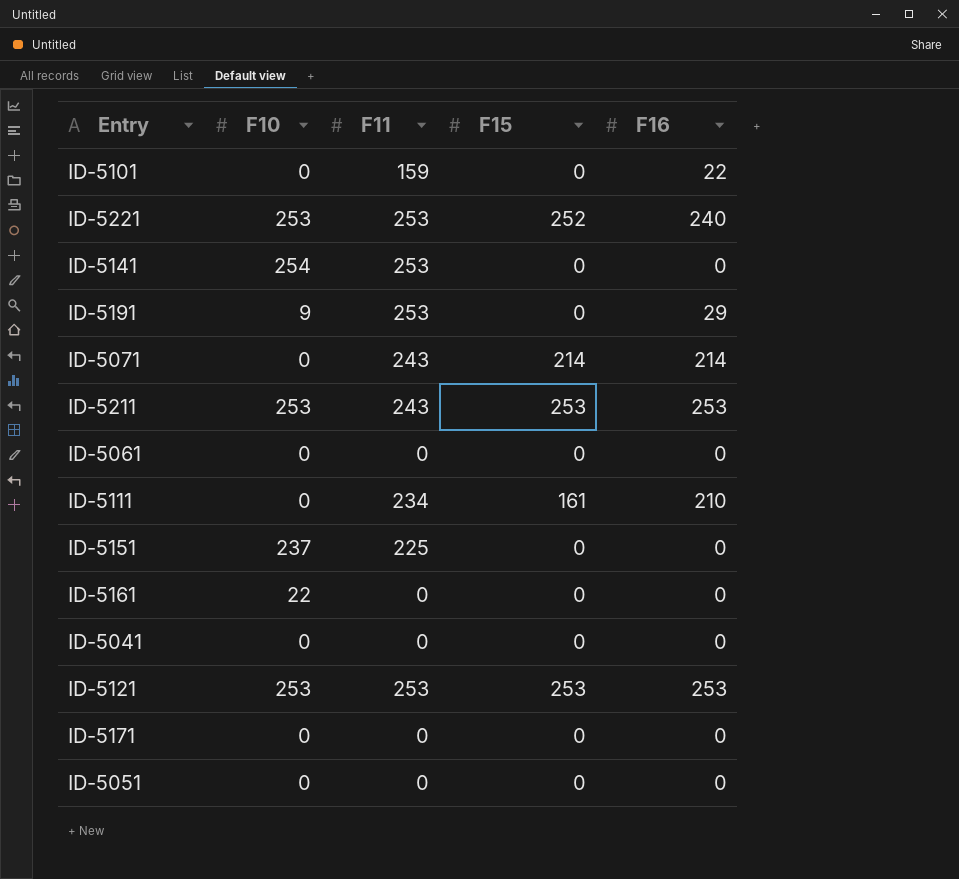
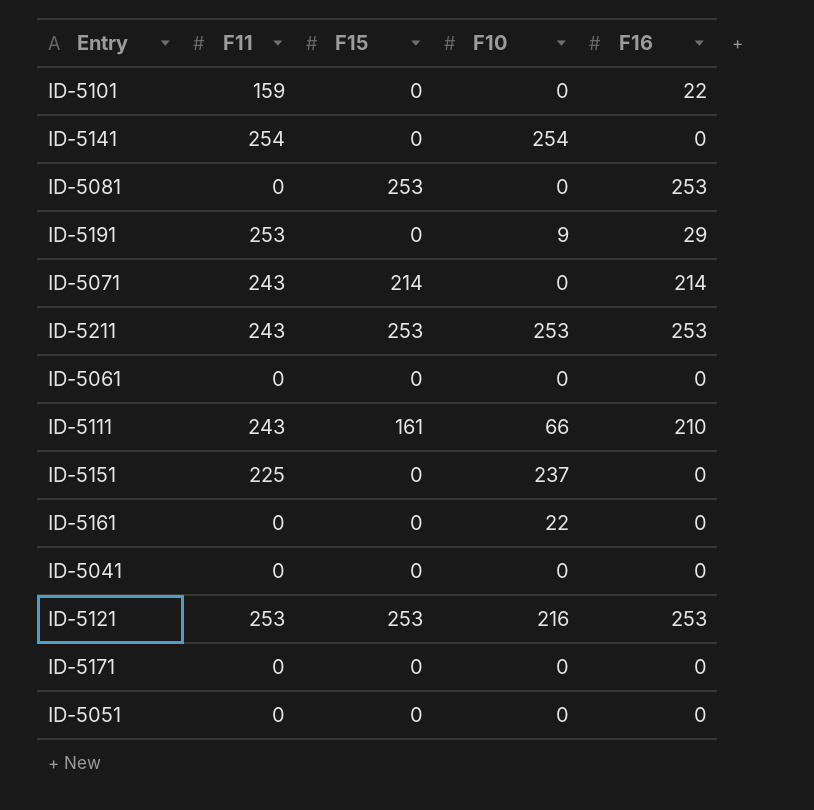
column F10 | position: 2 -> 4
row ID-5221: 253 | 253 | 252 | 240 -> none
ID-5141 | F11: 253 -> 254
row ID-5081: none -> 0 | 253 | 0 | 253
ID-5111 | F11: 234 -> 243
ID-5111 | F10: 0 -> 66
ID-5121 | F10: 253 -> 216

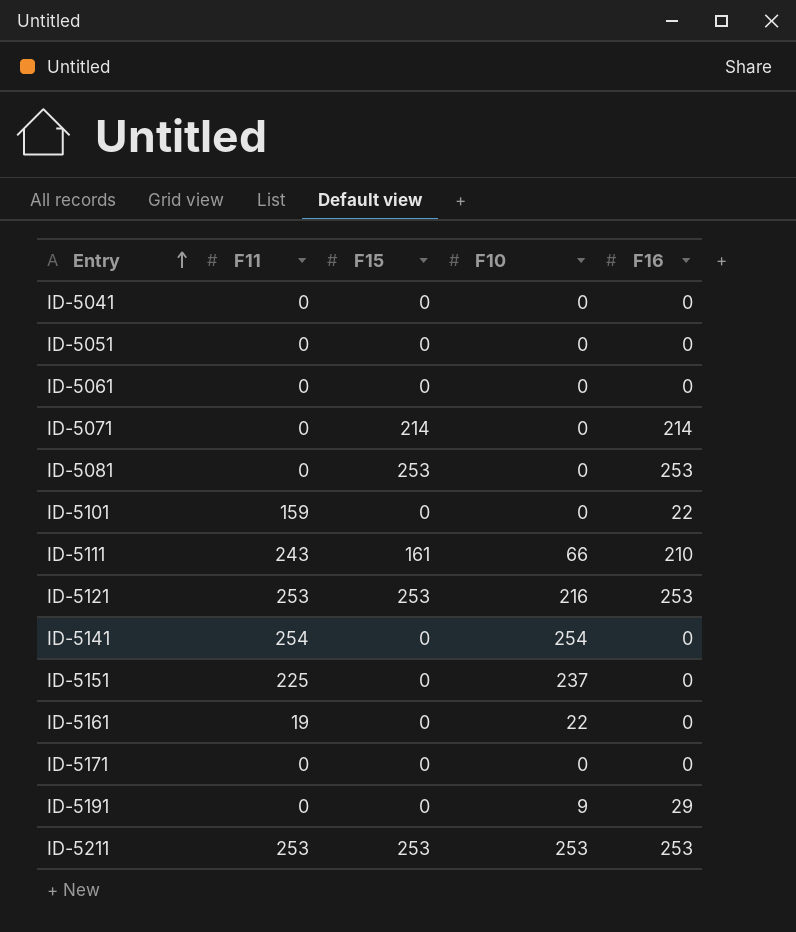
row order: none -> Entry ascending
ID-5071 | F11: 243 -> 0
ID-5161 | F11: 0 -> 19
ID-5191 | F11: 253 -> 0
ID-5211 | F11: 243 -> 253

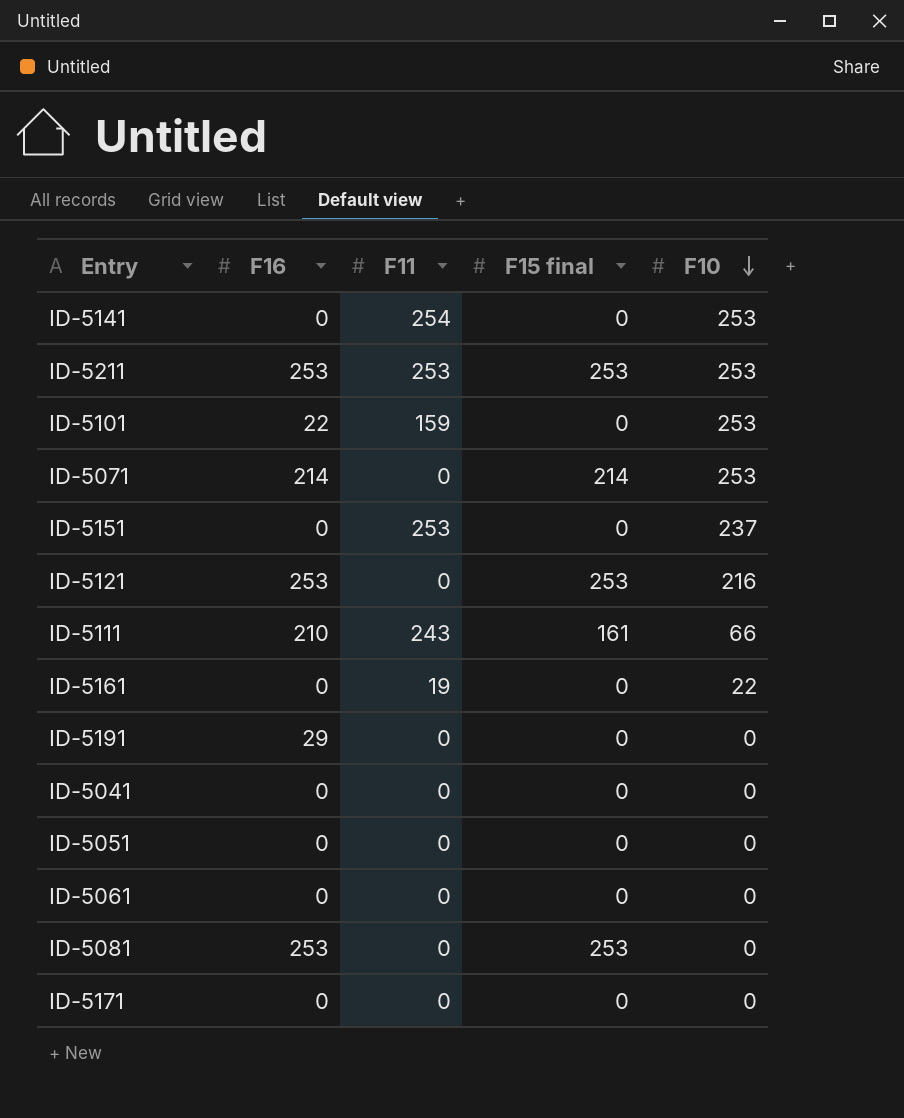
row order: Entry ascending -> F10 descending
column F16 | position: 5 -> 2
column name: F15 -> F15 final
ID-5141 | F10: 254 -> 253
ID-5101 | F10: 0 -> 253
ID-5071 | F10: 0 -> 253
ID-5151 | F11: 225 -> 253
ID-5121 | F11: 253 -> 0
ID-5191 | F10: 9 -> 0

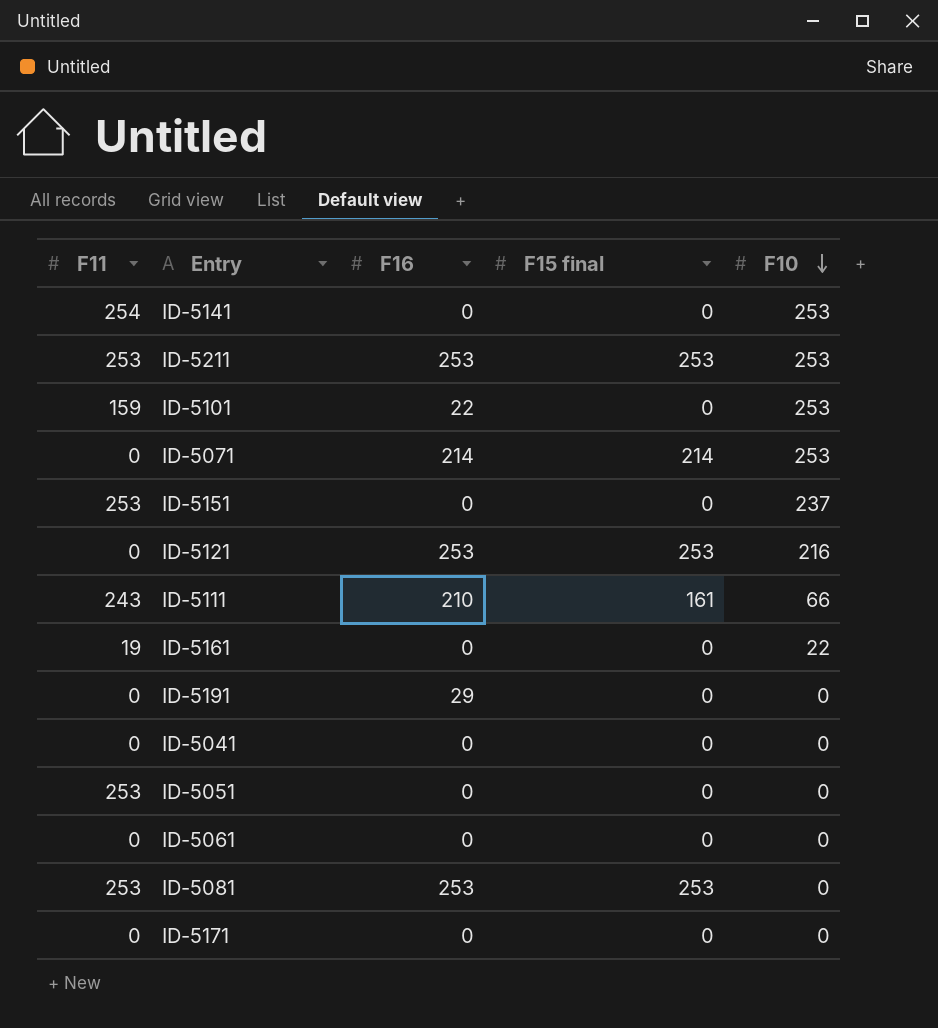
column F11 | position: 3 -> 1
ID-5051 | F11: 0 -> 253
ID-5081 | F11: 0 -> 253

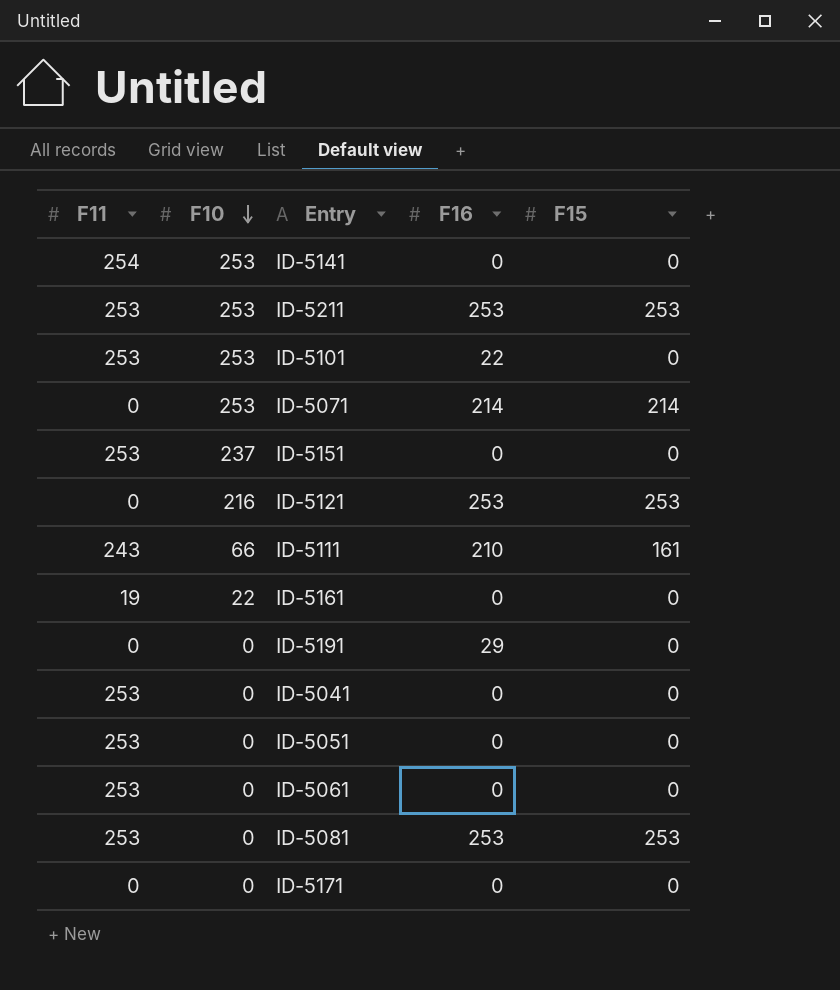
column F10 | position: 5 -> 2
column name: F15 final -> F15
ID-5101 | F11: 159 -> 253
ID-5041 | F11: 0 -> 253
ID-5061 | F11: 0 -> 253

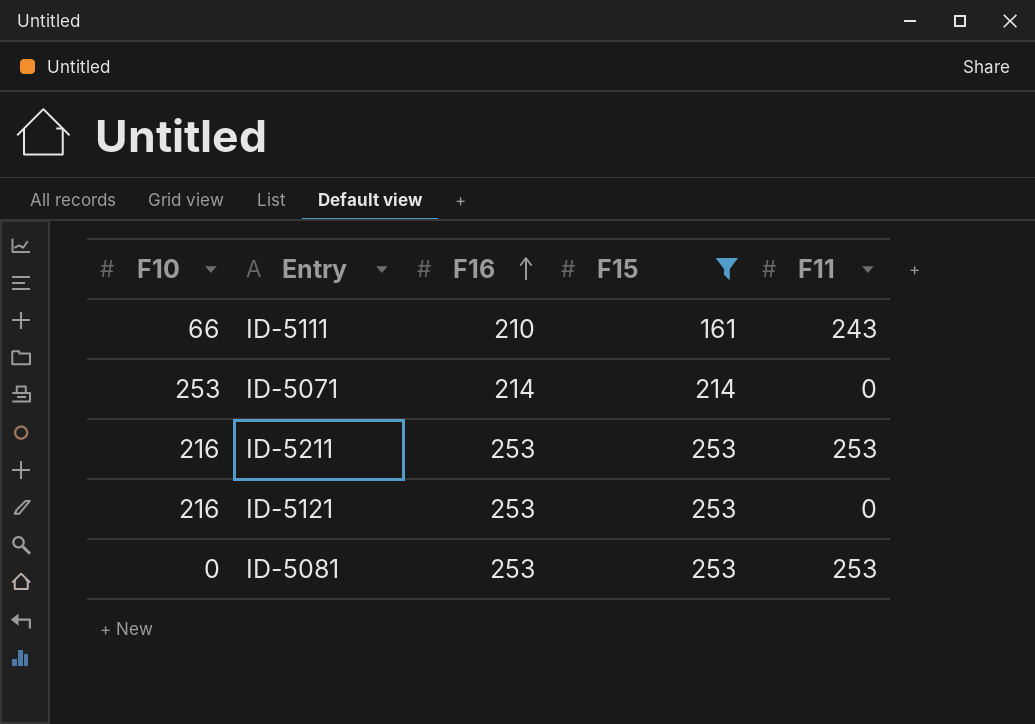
filter: none -> F15 != 0
row order: F10 descending -> F16 ascending
column F11 | position: 1 -> 5
ID-5211 | F10: 253 -> 216

